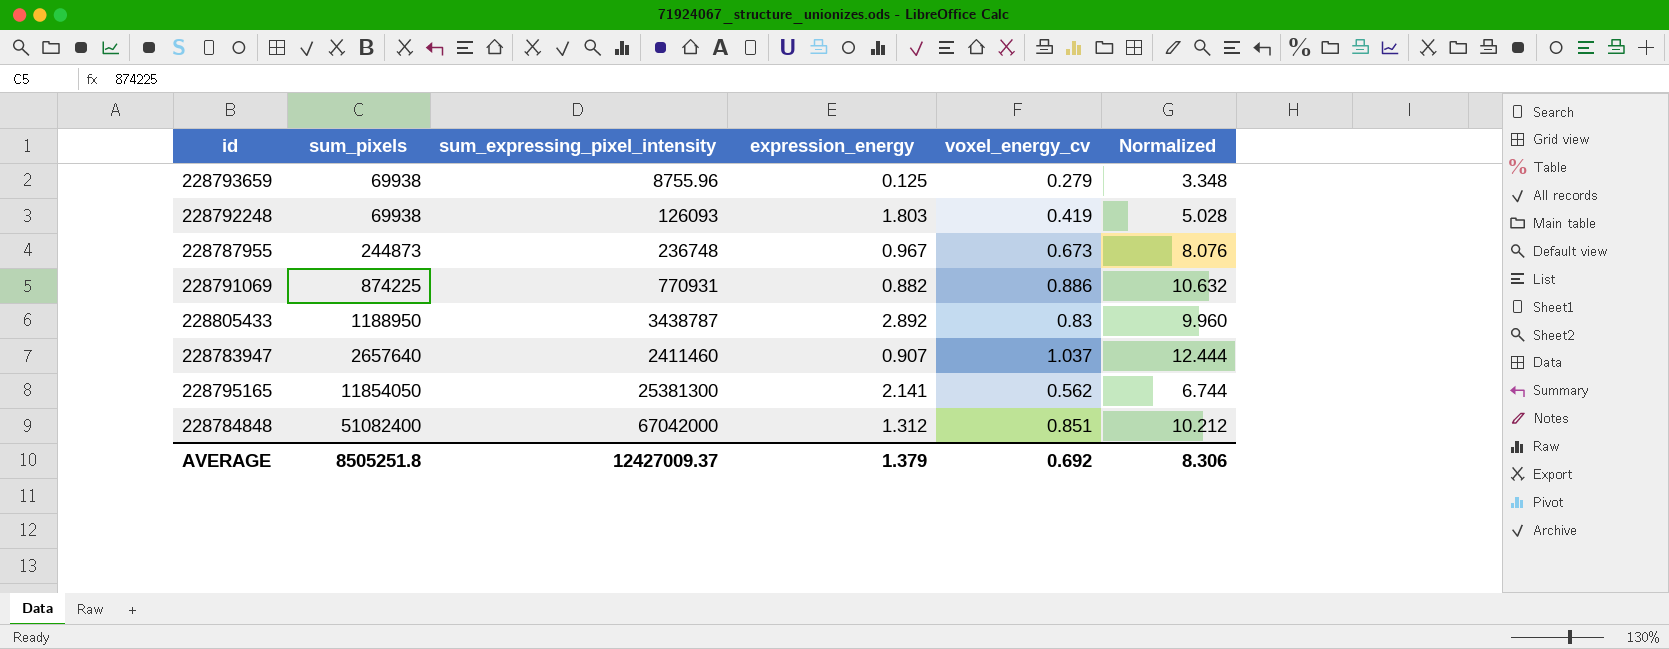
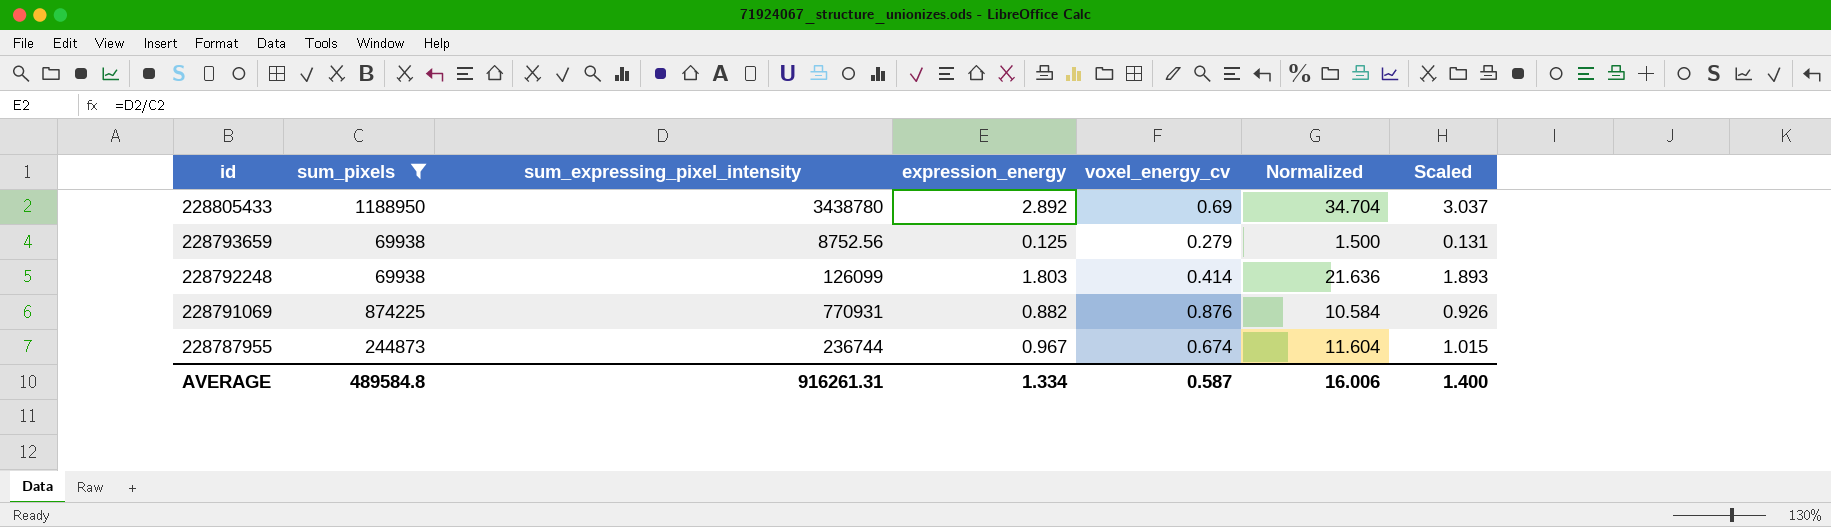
filter: none -> sum_pixels <= 1188950
row order: sum_pixels ascending -> id descending
column Normalized | formula: [voxel_energy_cv] * 12 -> [expression_energy] * 12
column Scaled | formula: none -> [expression_energy] * 1.05
228805433 | sum_expressing_pixel_intensity: 3438787 -> 3438780
228805433 | voxel_energy_cv: 0.83 -> 0.69
228793659 | sum_expressing_pixel_intensity: 8755.96 -> 8752.56
228792248 | sum_expressing_pixel_intensity: 126093 -> 126099
228792248 | voxel_energy_cv: 0.419 -> 0.414
228791069 | voxel_energy_cv: 0.886 -> 0.876
228787955 | sum_expressing_pixel_intensity: 236748 -> 236744
228787955 | voxel_energy_cv: 0.673 -> 0.674
AVERAGE | sum_pixels: 8505251.8 -> 489584.8
AVERAGE | sum_expressing_pixel_intensity: 12427009.37 -> 916261.31
AVERAGE | expression_energy: 1.379 -> 1.334
AVERAGE | voxel_energy_cv: 0.692 -> 0.587
AVERAGE | Normalized: 8.306 -> 16.006

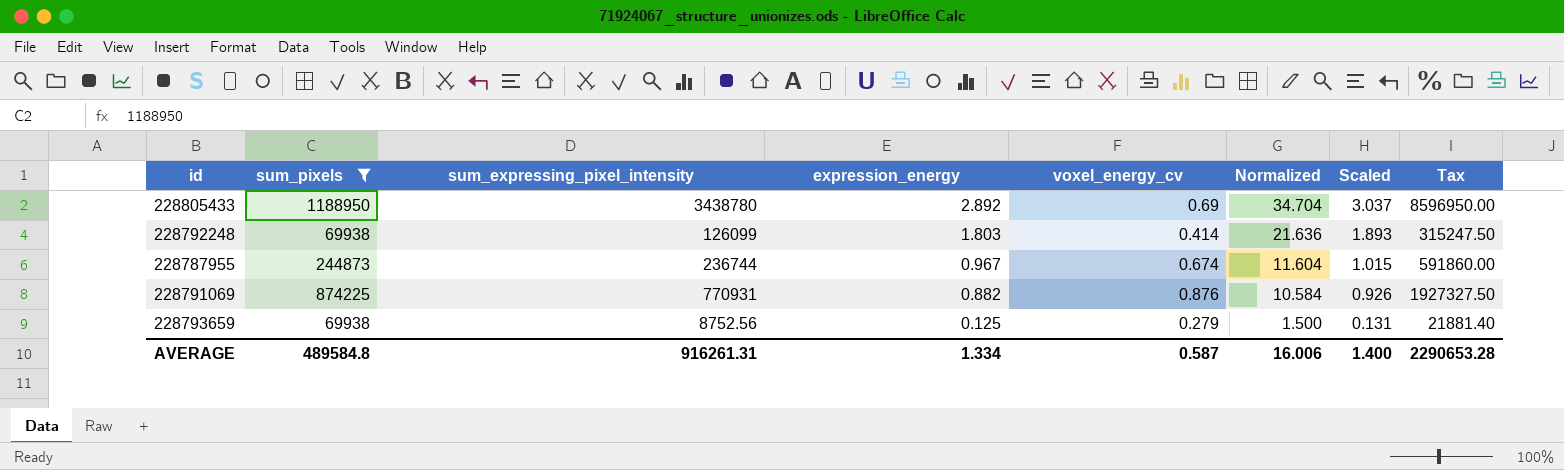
row order: id descending -> expression_energy descending
column Tax | formula: none -> [sum_expressing_pixel_intensity] * 2.5

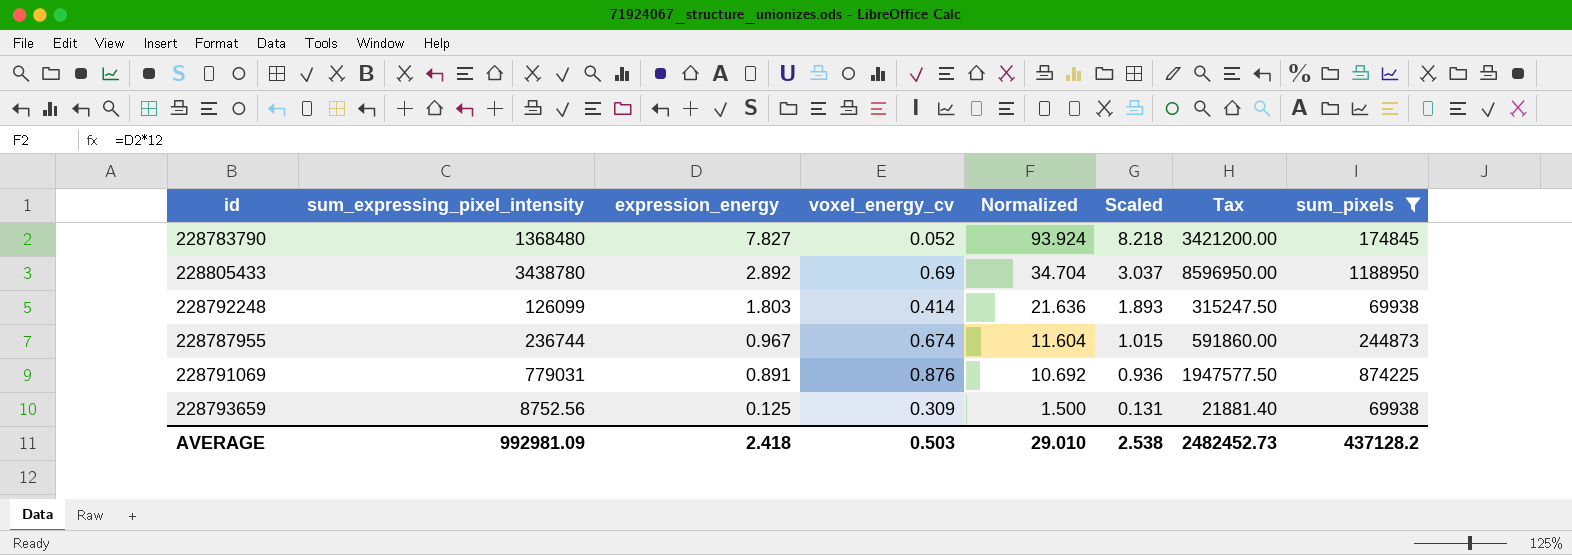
column sum_pixels | position: 2 -> 8
row 228783790: none -> 1368480 | 7.827 | 0.052 | 93.924 | 8.218 | 3421200.00 | 174845
228791069 | sum_expressing_pixel_intensity: 770931 -> 779031
228791069 | expression_energy: 0.882 -> 0.891
228791069 | Normalized: 10.584 -> 10.692
228791069 | Scaled: 0.926 -> 0.936
228791069 | Tax: 1927327.50 -> 1947577.50
228793659 | voxel_energy_cv: 0.279 -> 0.309
AVERAGE | sum_expressing_pixel_intensity: 916261.31 -> 992981.09
AVERAGE | expression_energy: 1.334 -> 2.418
AVERAGE | voxel_energy_cv: 0.587 -> 0.503
AVERAGE | Normalized: 16.006 -> 29.010
AVERAGE | Scaled: 1.400 -> 2.538
AVERAGE | Tax: 2290653.28 -> 2482452.73
AVERAGE | sum_pixels: 489584.8 -> 437128.2

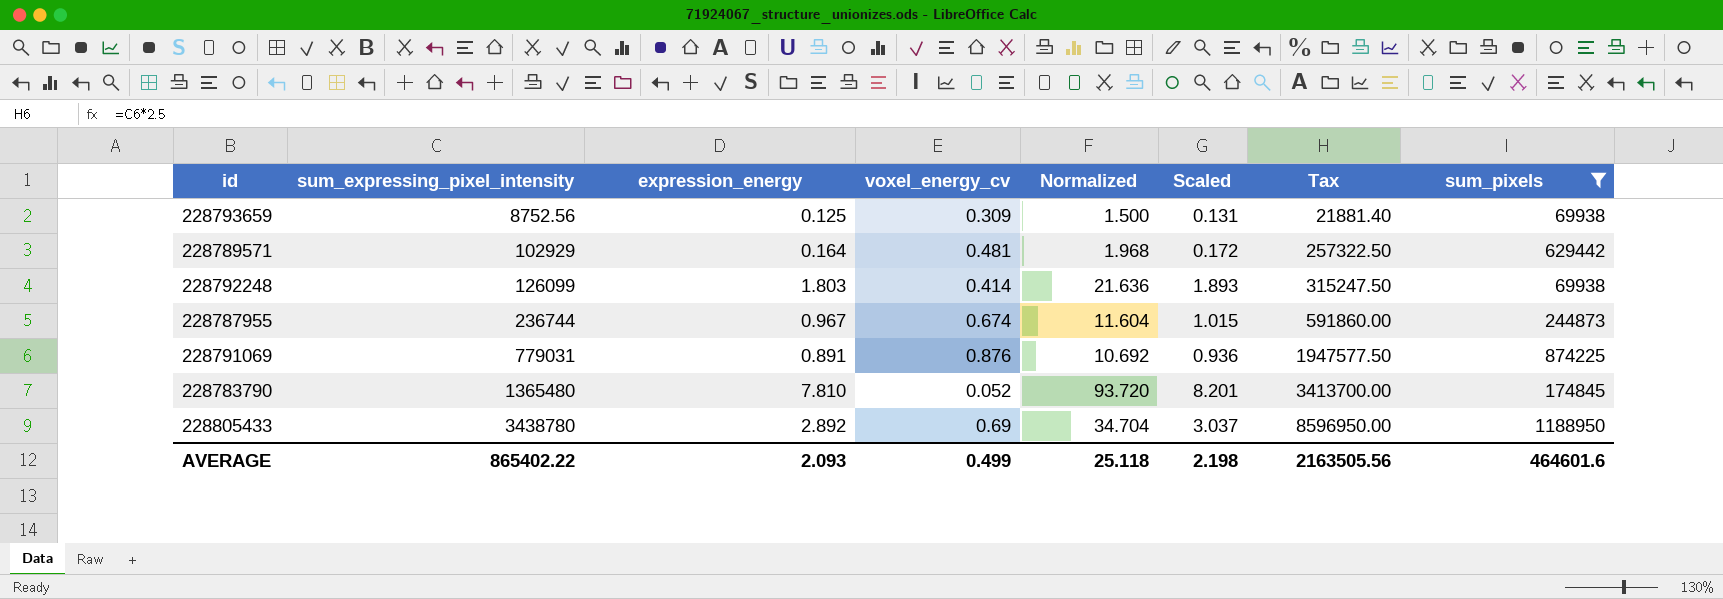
row order: expression_energy descending -> sum_expressing_pixel_intensity ascending
row 228789571: none -> 102929 | 0.164 | 0.481 | 1.968 | 0.172 | 257322.50 | 629442
228783790 | sum_expressing_pixel_intensity: 1368480 -> 1365480
228783790 | expression_energy: 7.827 -> 7.810
228783790 | Normalized: 93.924 -> 93.720
228783790 | Scaled: 8.218 -> 8.201
228783790 | Tax: 3421200.00 -> 3413700.00
AVERAGE | sum_expressing_pixel_intensity: 992981.09 -> 865402.22
AVERAGE | expression_energy: 2.418 -> 2.093
AVERAGE | voxel_energy_cv: 0.503 -> 0.499
AVERAGE | Normalized: 29.010 -> 25.118
AVERAGE | Scaled: 2.538 -> 2.198
AVERAGE | Tax: 2482452.73 -> 2163505.56
AVERAGE | sum_pixels: 437128.2 -> 464601.6

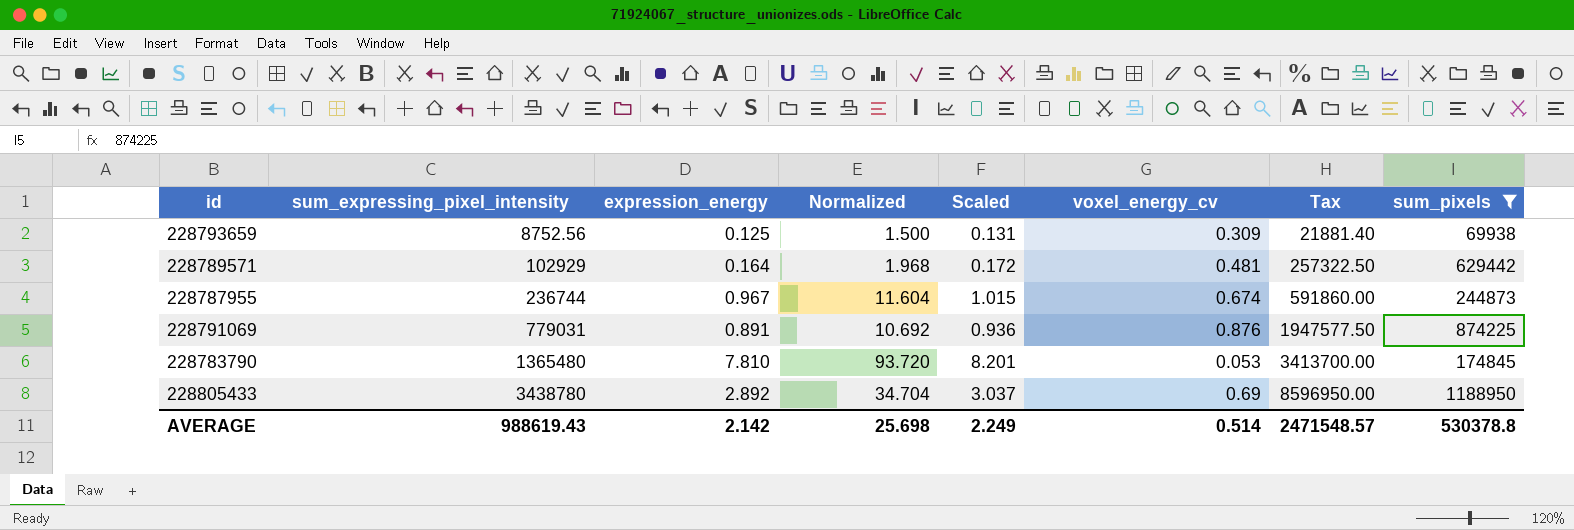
column voxel_energy_cv | position: 4 -> 6
row 228792248: 126099 | 1.803 | 0.414 | 21.636 | 1.893 | 315247.50 | 69938 -> none
228783790 | voxel_energy_cv: 0.052 -> 0.053
AVERAGE | sum_expressing_pixel_intensity: 865402.22 -> 988619.43
AVERAGE | expression_energy: 2.093 -> 2.142
AVERAGE | Normalized: 25.118 -> 25.698
AVERAGE | Scaled: 2.198 -> 2.249
AVERAGE | voxel_energy_cv: 0.499 -> 0.514
AVERAGE | Tax: 2163505.56 -> 2471548.57
AVERAGE | sum_pixels: 464601.6 -> 530378.8

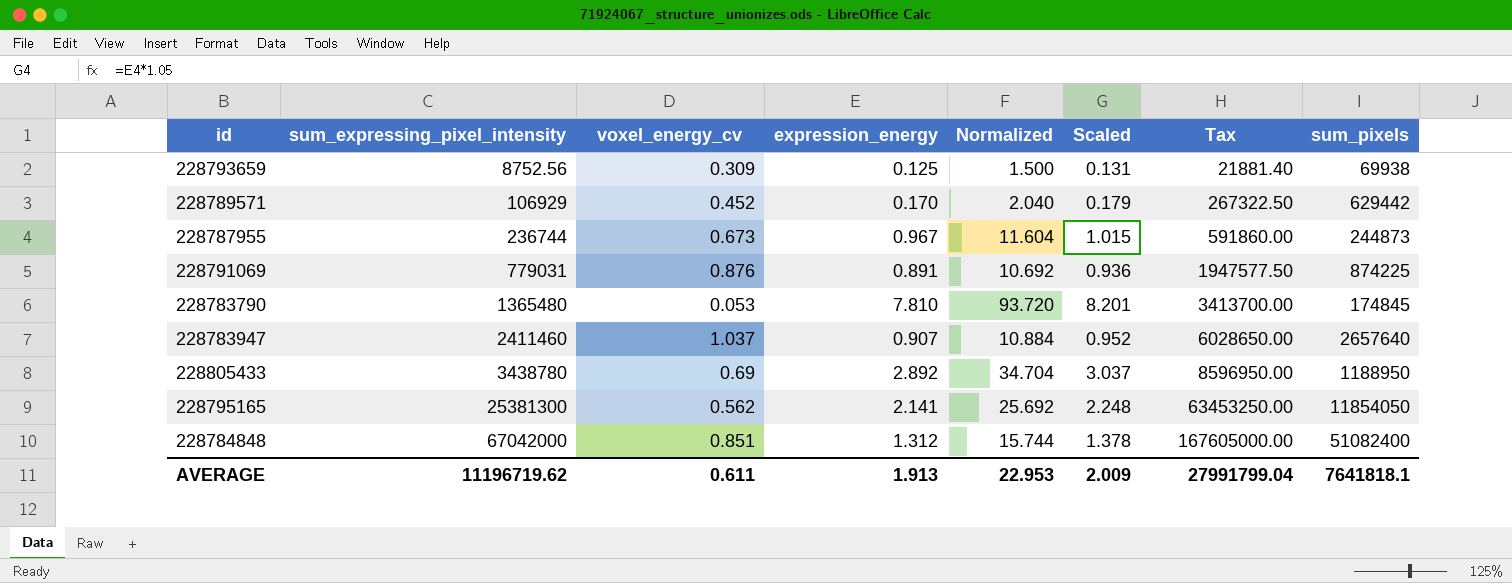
filter: sum_pixels <= 1188950 -> none
column voxel_energy_cv | position: 6 -> 3
228789571 | sum_expressing_pixel_intensity: 102929 -> 106929
228789571 | voxel_energy_cv: 0.481 -> 0.452
228789571 | expression_energy: 0.164 -> 0.170
228789571 | Normalized: 1.968 -> 2.040
228789571 | Scaled: 0.172 -> 0.179
228789571 | Tax: 257322.50 -> 267322.50
228787955 | voxel_energy_cv: 0.674 -> 0.673
AVERAGE | sum_expressing_pixel_intensity: 988619.43 -> 11196719.62
AVERAGE | voxel_energy_cv: 0.514 -> 0.611
AVERAGE | expression_energy: 2.142 -> 1.913
AVERAGE | Normalized: 25.698 -> 22.953
AVERAGE | Scaled: 2.249 -> 2.009
AVERAGE | Tax: 2471548.57 -> 27991799.04
AVERAGE | sum_pixels: 530378.8 -> 7641818.1

